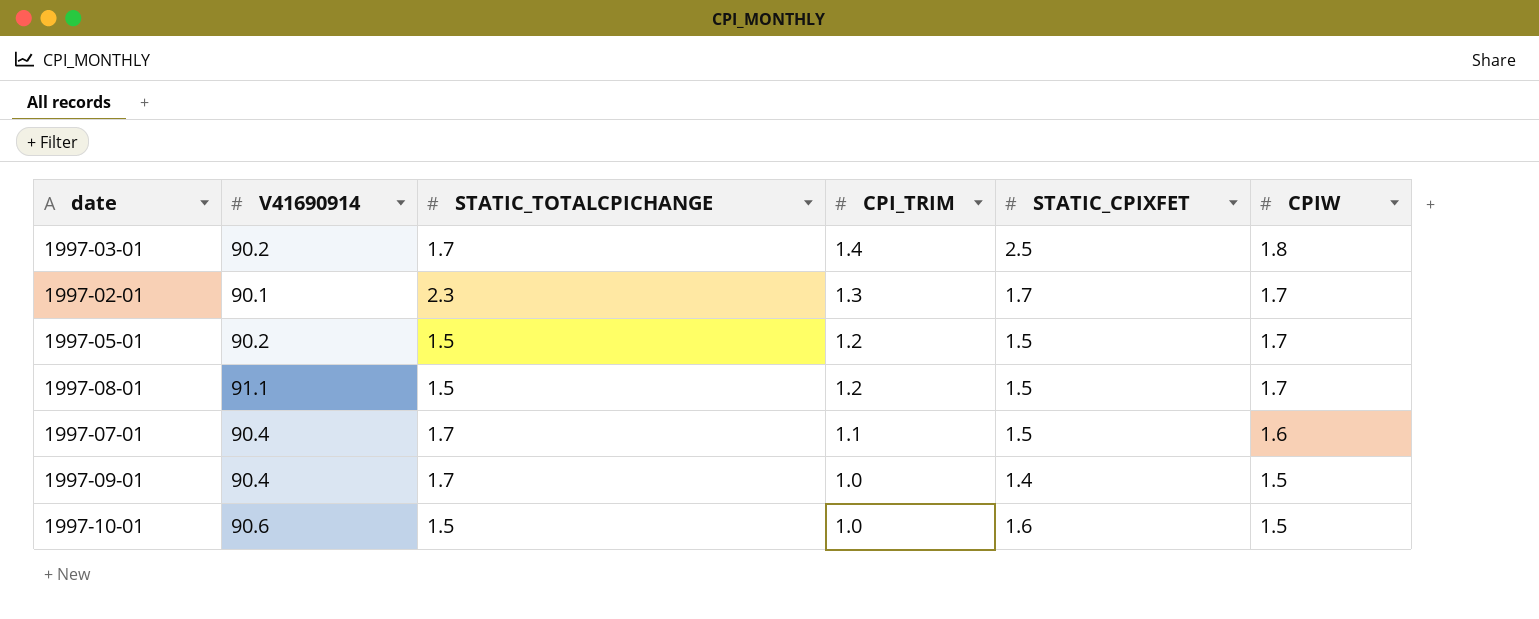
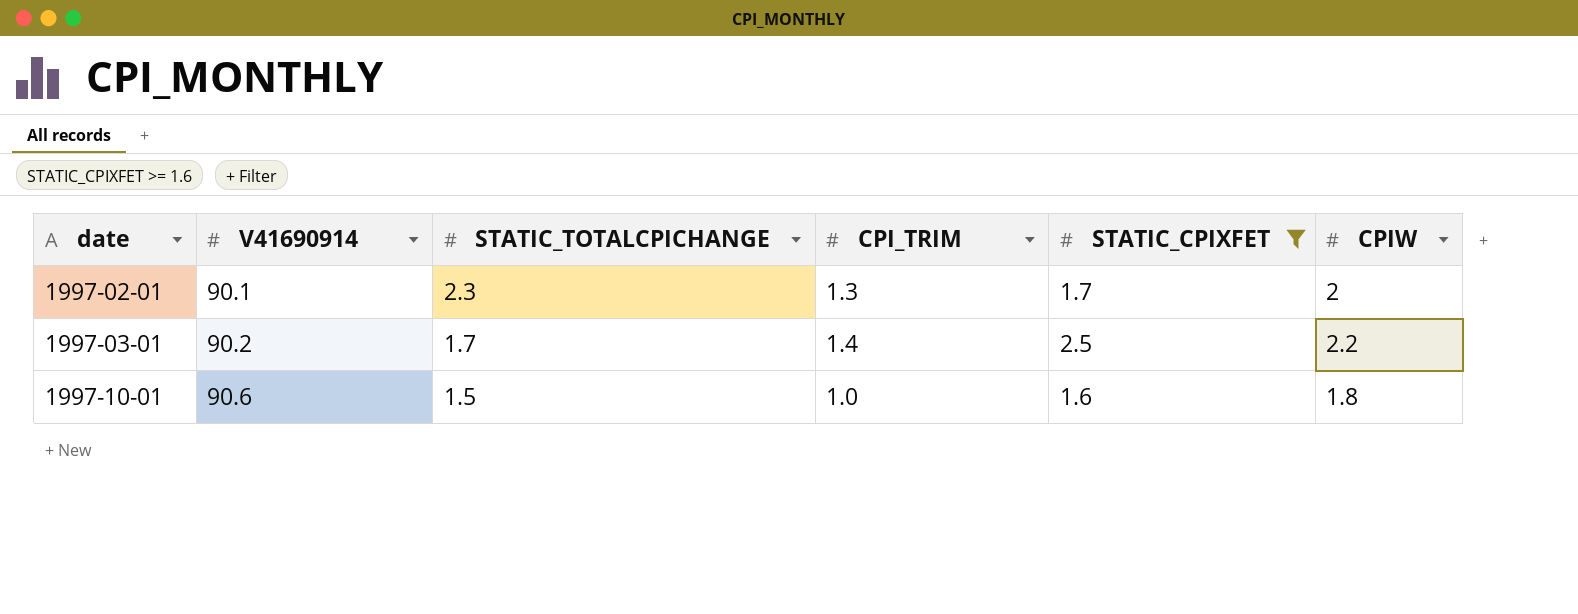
filter: none -> STATIC_CPIXFET >= 1.6
row order: CPI_TRIM descending -> date ascending
1997-02-01 | CPIW: 1.7 -> 2
1997-03-01 | CPIW: 1.8 -> 2.2
1997-10-01 | CPIW: 1.5 -> 1.8

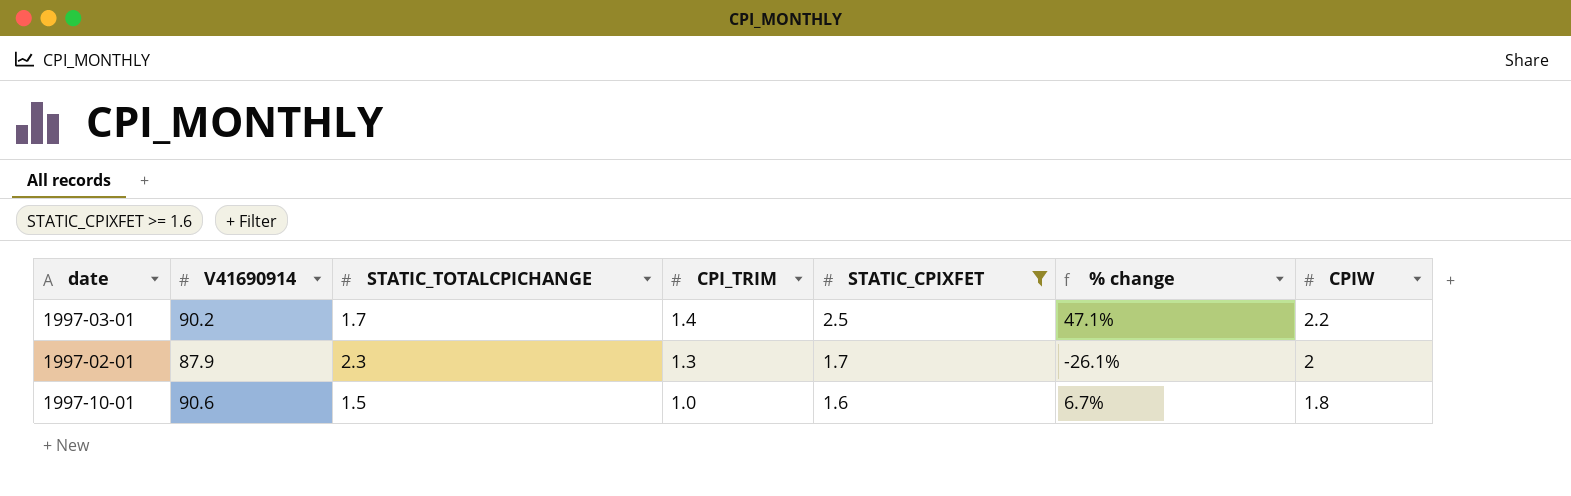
row order: date ascending -> CPI_TRIM descending
column % change | formula: none -> ([STATIC_CPIXFET] - [STATIC_TOTALCPICHANGE]) / [STATIC_TOTALCPICHANGE]
1997-02-01 | V41690914: 90.1 -> 87.9

